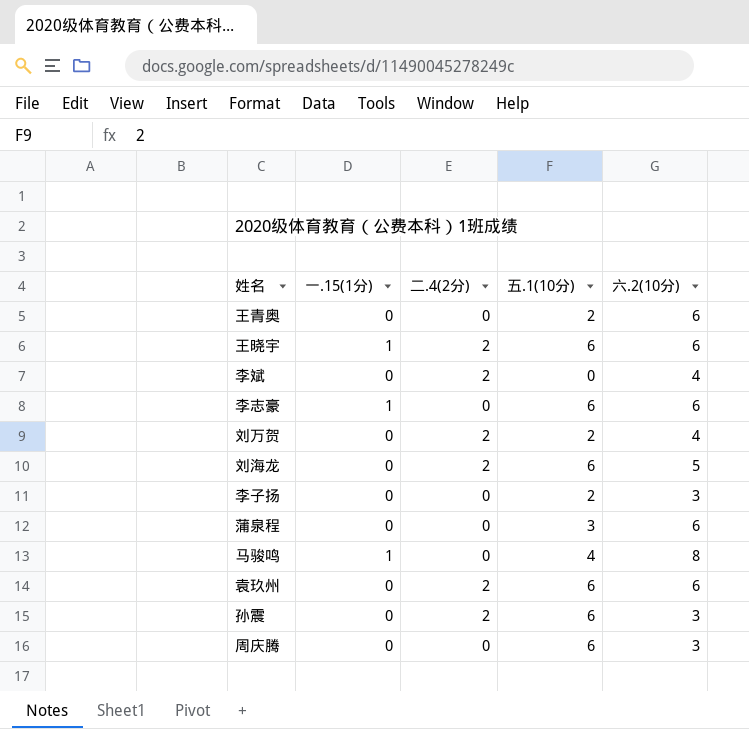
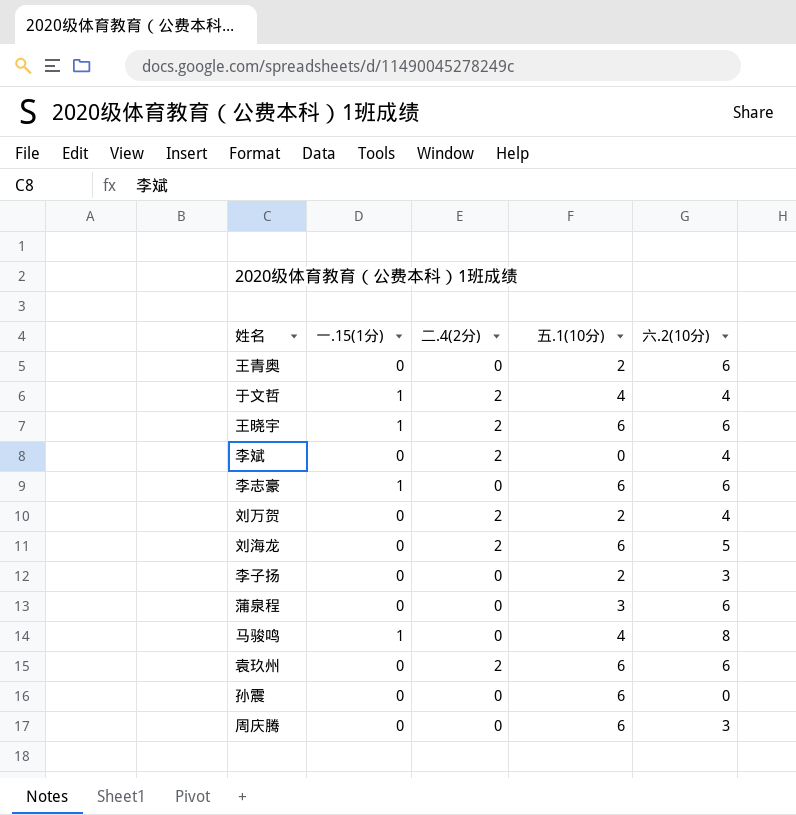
row 于文哲: none -> 1 | 2 | 4 | 4
孙震 | 二.4(2分): 2 -> 0
孙震 | 六.2(10分): 3 -> 0

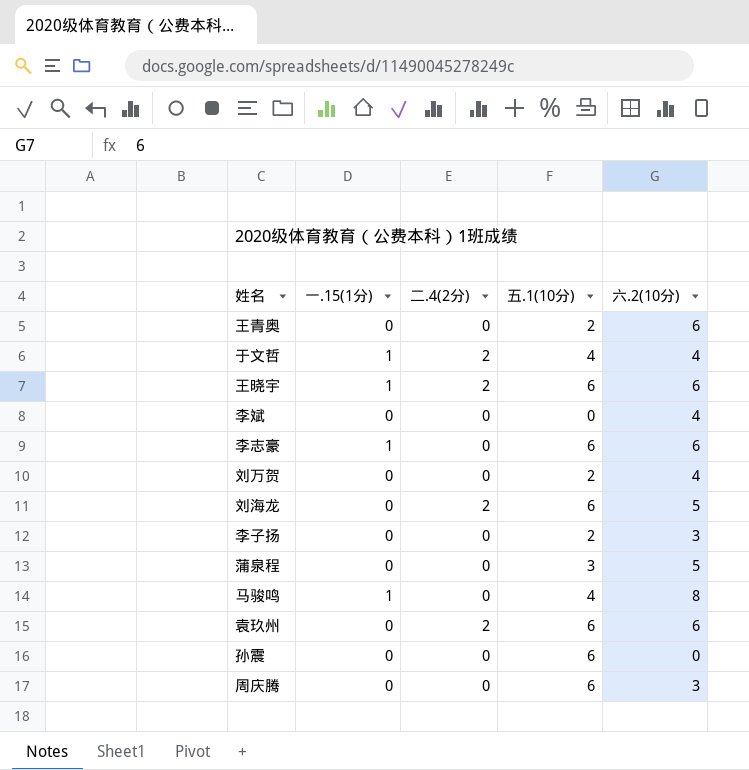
李斌 | 二.4(2分): 2 -> 0
刘万贺 | 二.4(2分): 2 -> 0
蒲泉程 | 六.2(10分): 6 -> 5

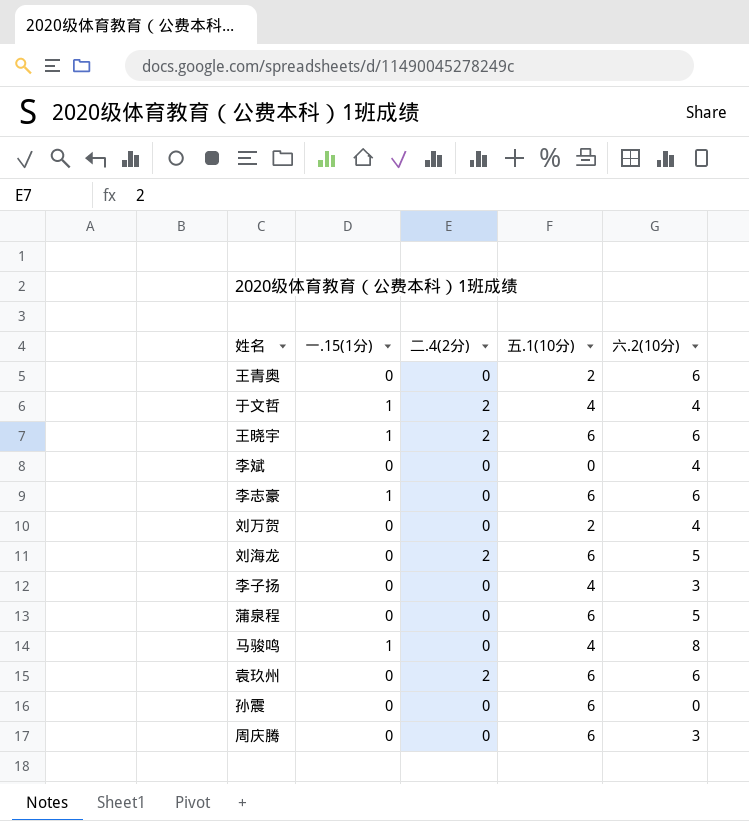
李子扬 | 五.1(10分): 2 -> 4
蒲泉程 | 五.1(10分): 3 -> 6

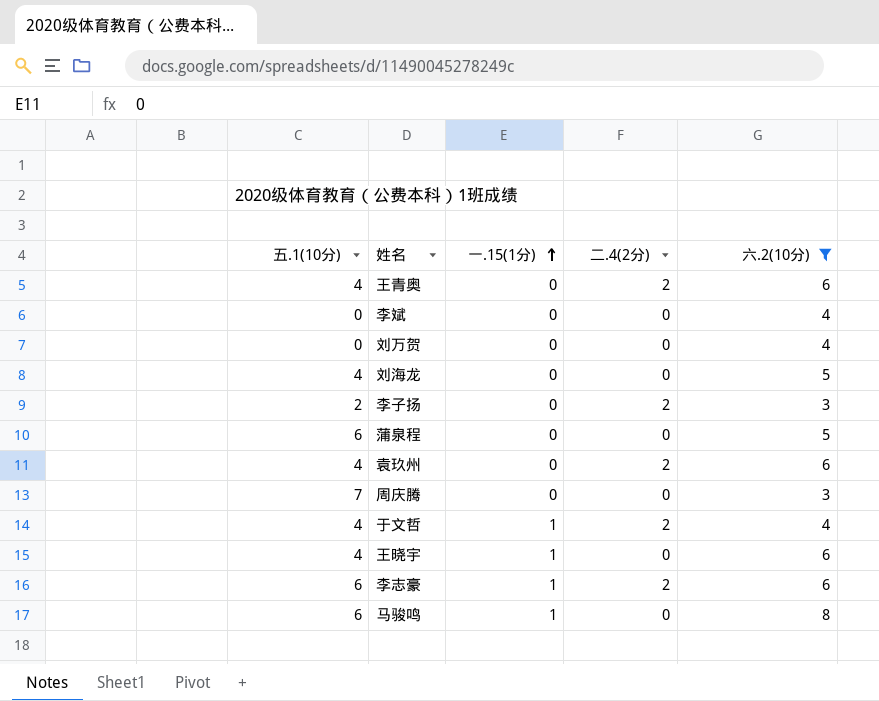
filter: none -> 六.2(10分) != 0
row order: none -> 一.15(1分) ascending
column 五.1(10分) | position: 4 -> 1
王青奥 | 五.1(10分): 2 -> 4
王青奥 | 二.4(2分): 0 -> 2
刘万贺 | 五.1(10分): 2 -> 0
刘海龙 | 五.1(10分): 6 -> 4
刘海龙 | 二.4(2分): 2 -> 0
李子扬 | 五.1(10分): 4 -> 2
李子扬 | 二.4(2分): 0 -> 2
袁玖州 | 五.1(10分): 6 -> 4
周庆腾 | 五.1(10分): 6 -> 7
王晓宇 | 五.1(10分): 6 -> 4
王晓宇 | 二.4(2分): 2 -> 0
李志豪 | 二.4(2分): 0 -> 2
马骏鸣 | 五.1(10分): 4 -> 6

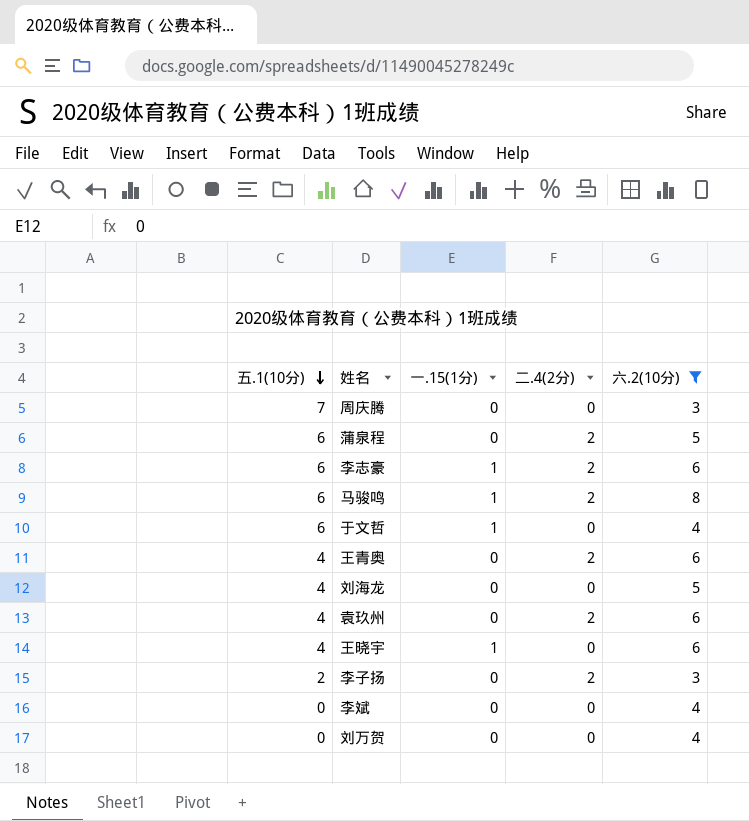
row order: 一.15(1分) ascending -> 五.1(10分) descending
蒲泉程 | 二.4(2分): 0 -> 2
马骏鸣 | 二.4(2分): 0 -> 2
于文哲 | 五.1(10分): 4 -> 6
于文哲 | 二.4(2分): 2 -> 0

